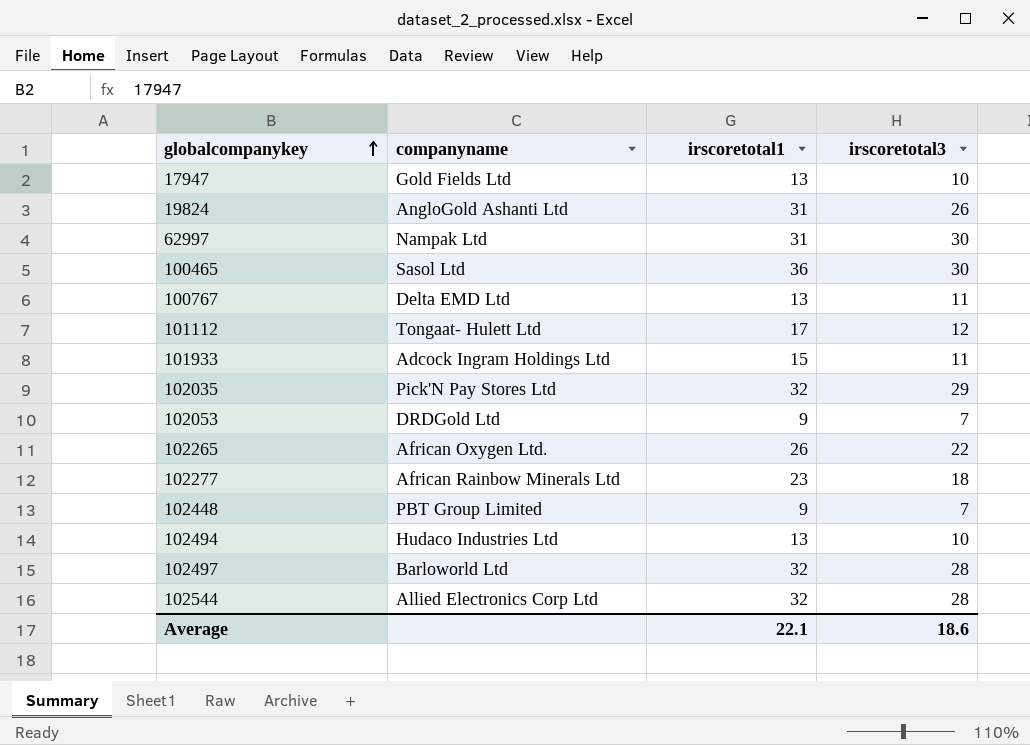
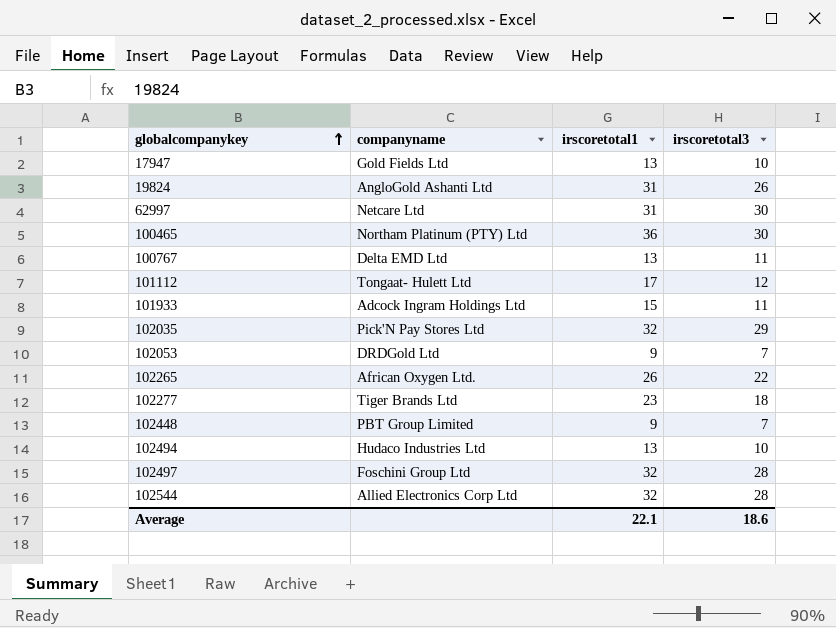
62997 | companyname: Nampak Ltd -> Netcare Ltd
100465 | companyname: Sasol Ltd -> Northam Platinum (PTY) Ltd
102277 | companyname: African Rainbow Minerals Ltd -> Tiger Brands Ltd
102497 | companyname: Barloworld Ltd -> Foschini Group Ltd

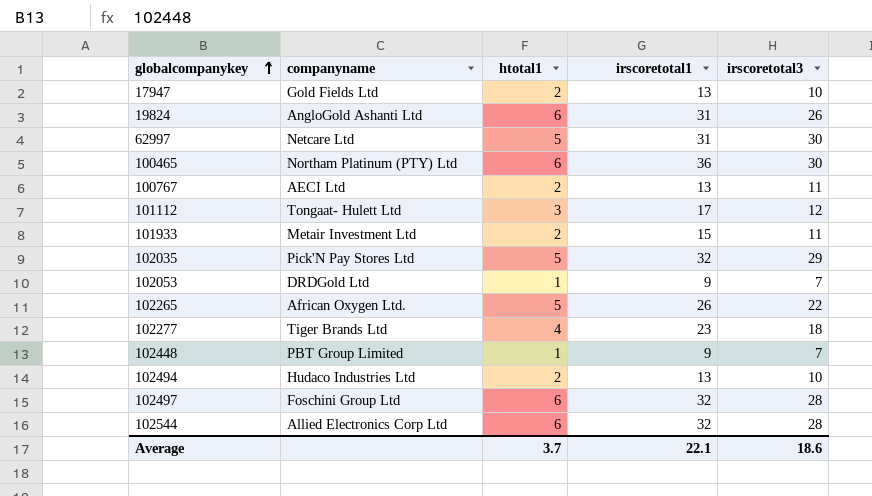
column htotal1 | position: none -> 3
100767 | companyname: Delta EMD Ltd -> AECI Ltd
101933 | companyname: Adcock Ingram Holdings Ltd -> Metair Investment Ltd

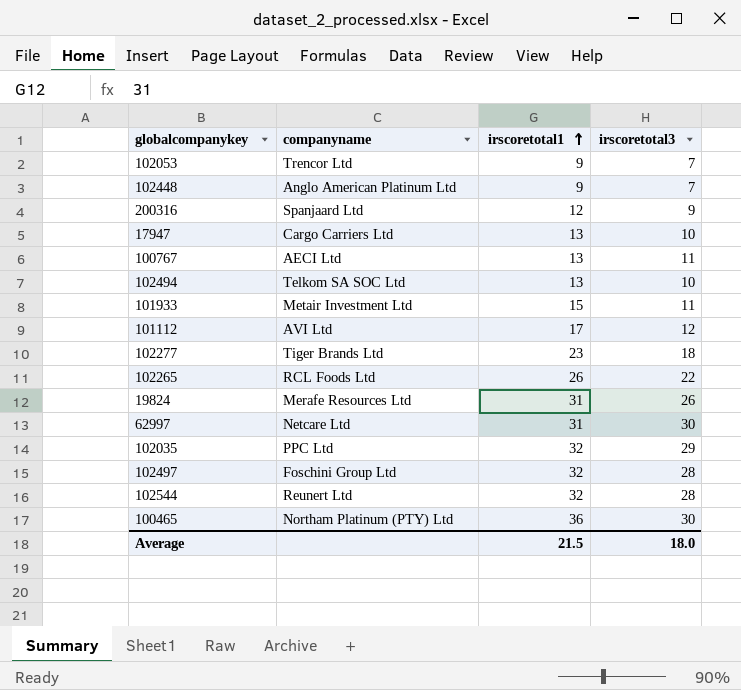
row order: globalcompanykey ascending -> irscoretotal1 ascending
column htotal1 | position: 3 -> none
102053 | companyname: DRDGold Ltd -> Trencor Ltd
102448 | companyname: PBT Group Limited -> Anglo American Platinum Ltd
row 200316: none -> Spanjaard Ltd | 12 | 9
17947 | companyname: Gold Fields Ltd -> Cargo Carriers Ltd
102494 | companyname: Hudaco Industries Ltd -> Telkom SA SOC Ltd
101112 | companyname: Tongaat- Hulett Ltd -> AVI Ltd
102265 | companyname: African Oxygen Ltd. -> RCL Foods Ltd
19824 | companyname: AngloGold Ashanti Ltd -> Merafe Resources Ltd
102035 | companyname: Pick'N Pay Stores Ltd -> PPC Ltd
102544 | companyname: Allied Electronics Corp Ltd -> Reunert Ltd
Average | irscoretotal1: 22.1 -> 21.5
Average | irscoretotal3: 18.6 -> 18.0

